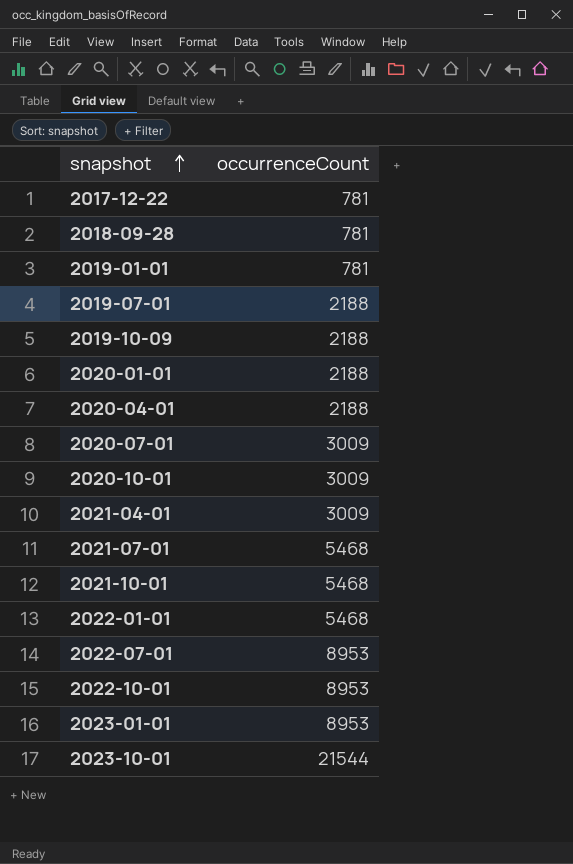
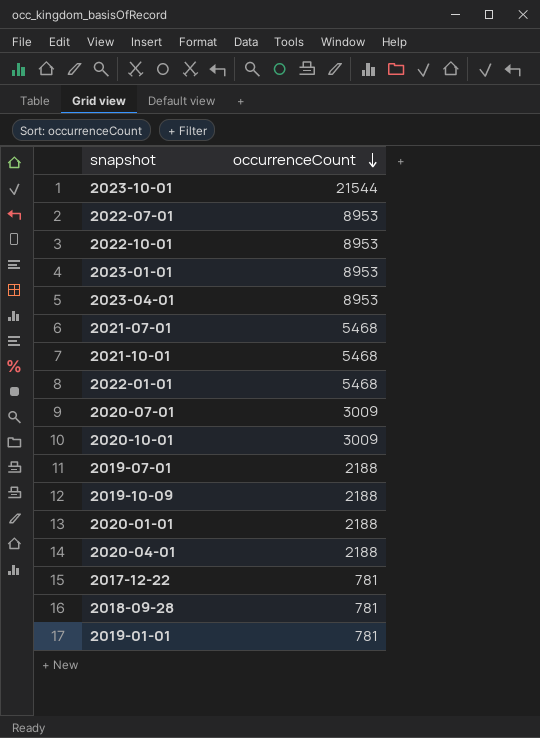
row order: snapshot ascending -> occurrenceCount descending
row 2021-04-01: 3009 -> none
row 2023-04-01: none -> 8953

